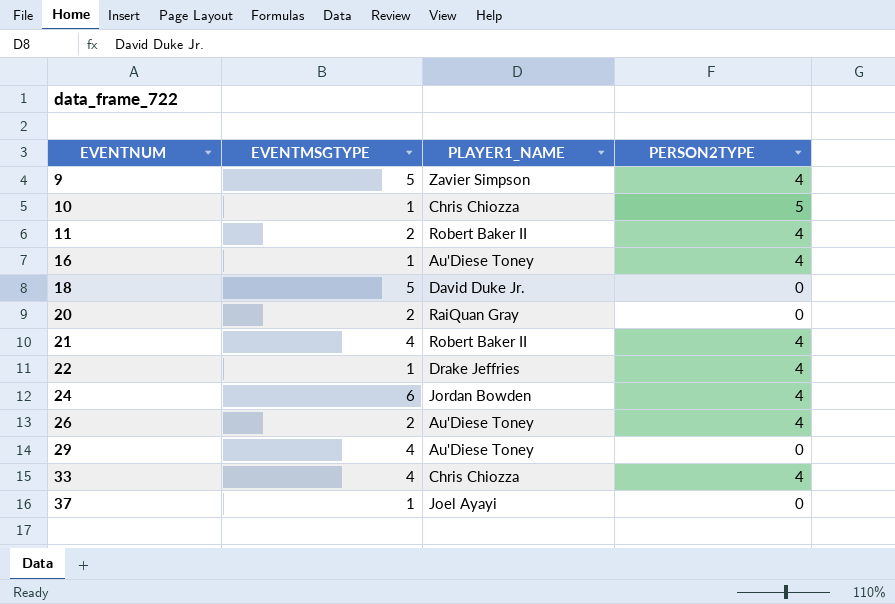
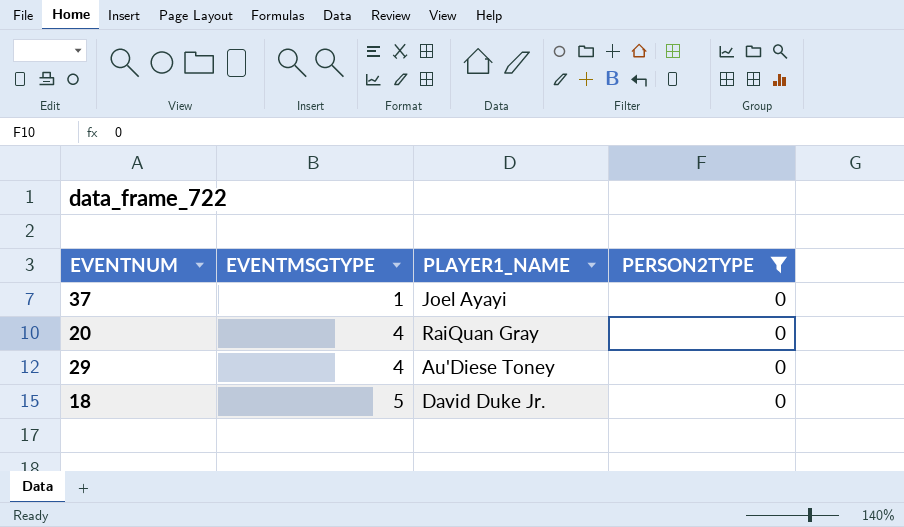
filter: none -> PERSON2TYPE = 0
row order: EVENTNUM ascending -> EVENTMSGTYPE ascending
20 | EVENTMSGTYPE: 2 -> 4

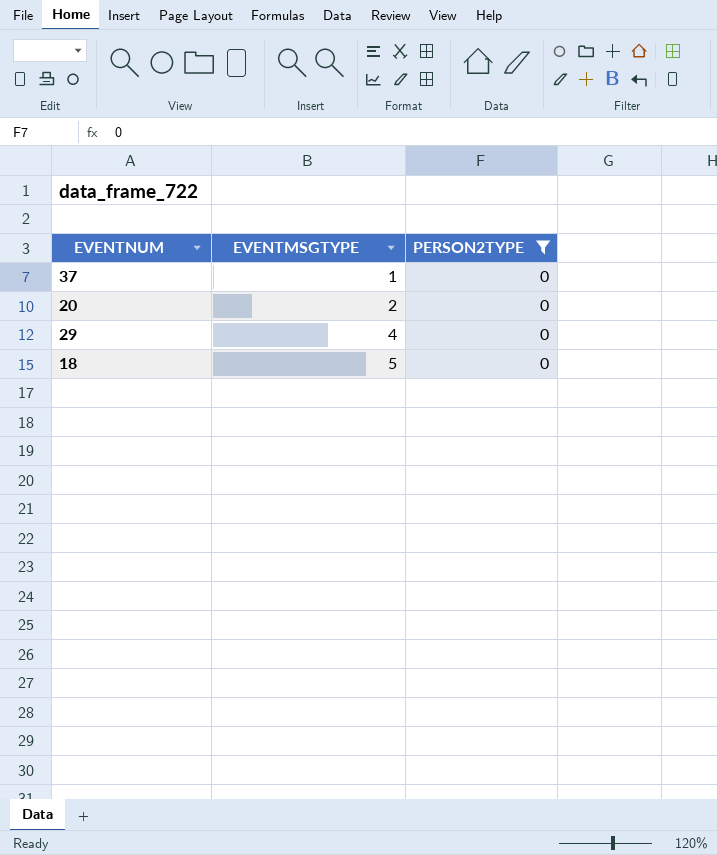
column PLAYER1_NAME | position: 3 -> none
20 | EVENTMSGTYPE: 4 -> 2

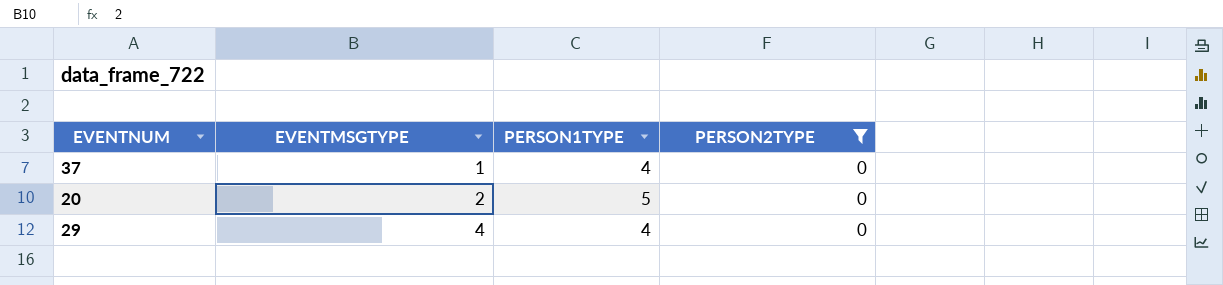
column PERSON1TYPE | position: none -> 3
row 18: 5 | 0 -> none

